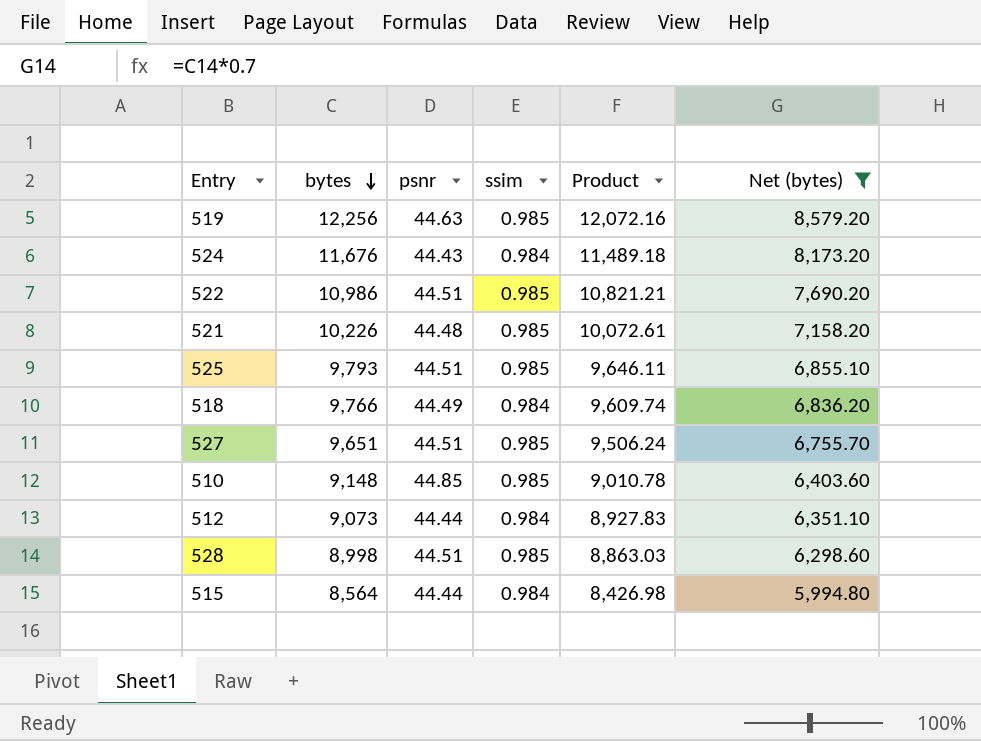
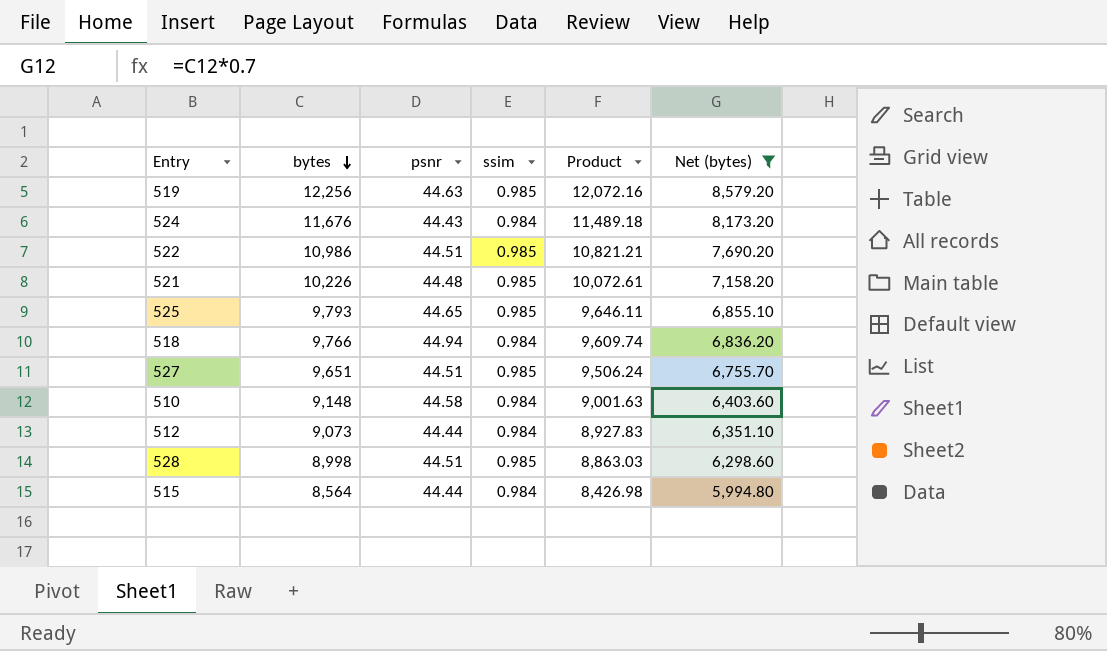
525 | psnr: 44.51 -> 44.65
518 | psnr: 44.49 -> 44.94
510 | psnr: 44.85 -> 44.58
510 | ssim: 0.985 -> 0.984
510 | Product: 9,010.78 -> 9,001.63

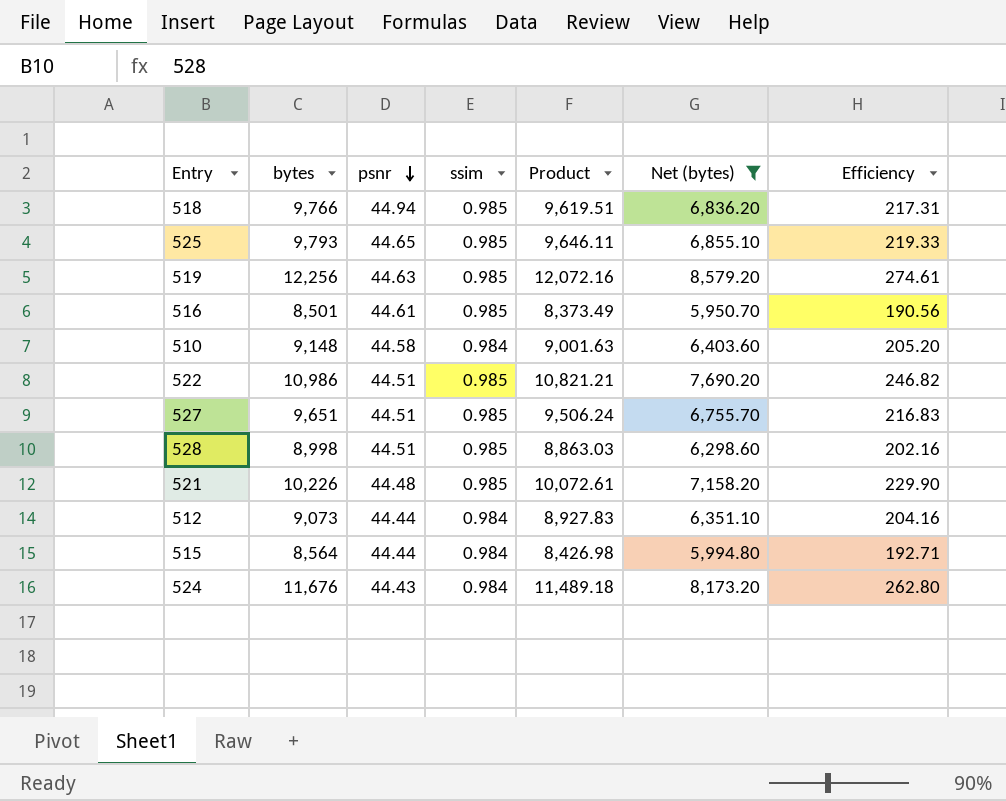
row order: bytes descending -> psnr descending
column Efficiency | formula: none -> [bytes] / [psnr]
518 | ssim: 0.984 -> 0.985
518 | Product: 9,609.74 -> 9,619.51
row 516: none -> 8,501 | 44.61 | 0.985 | 8,373.49 | 5,950.70 | 190.56

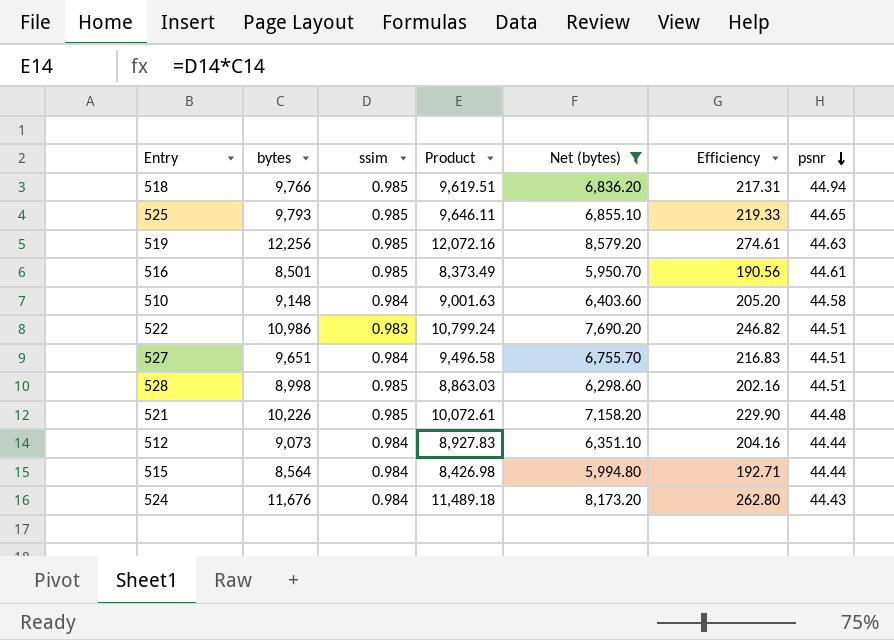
column psnr | position: 3 -> 7
522 | ssim: 0.985 -> 0.983
522 | Product: 10,821.21 -> 10,799.24
527 | ssim: 0.985 -> 0.984
527 | Product: 9,506.24 -> 9,496.58

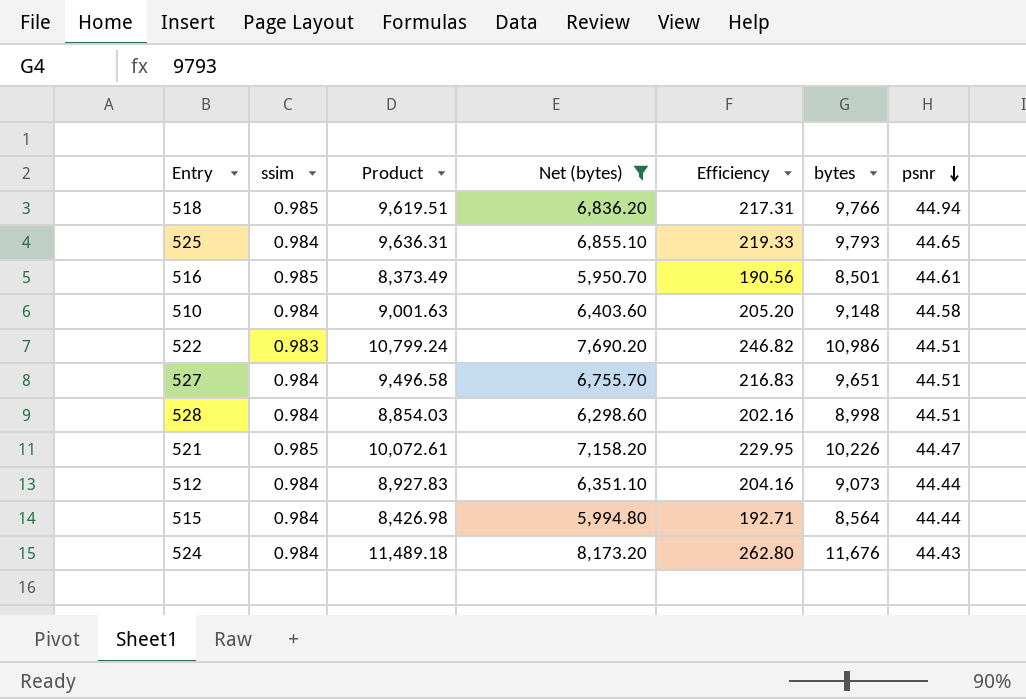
column bytes | position: 2 -> 6
row 519: 12,256 | 0.985 | 12,072.16 | 8,579.20 | 274.61 | 44.63 -> none
525 | ssim: 0.985 -> 0.984
525 | Product: 9,646.11 -> 9,636.31
528 | ssim: 0.985 -> 0.984
528 | Product: 8,863.03 -> 8,854.03
521 | Efficiency: 229.90 -> 229.95
521 | psnr: 44.48 -> 44.47

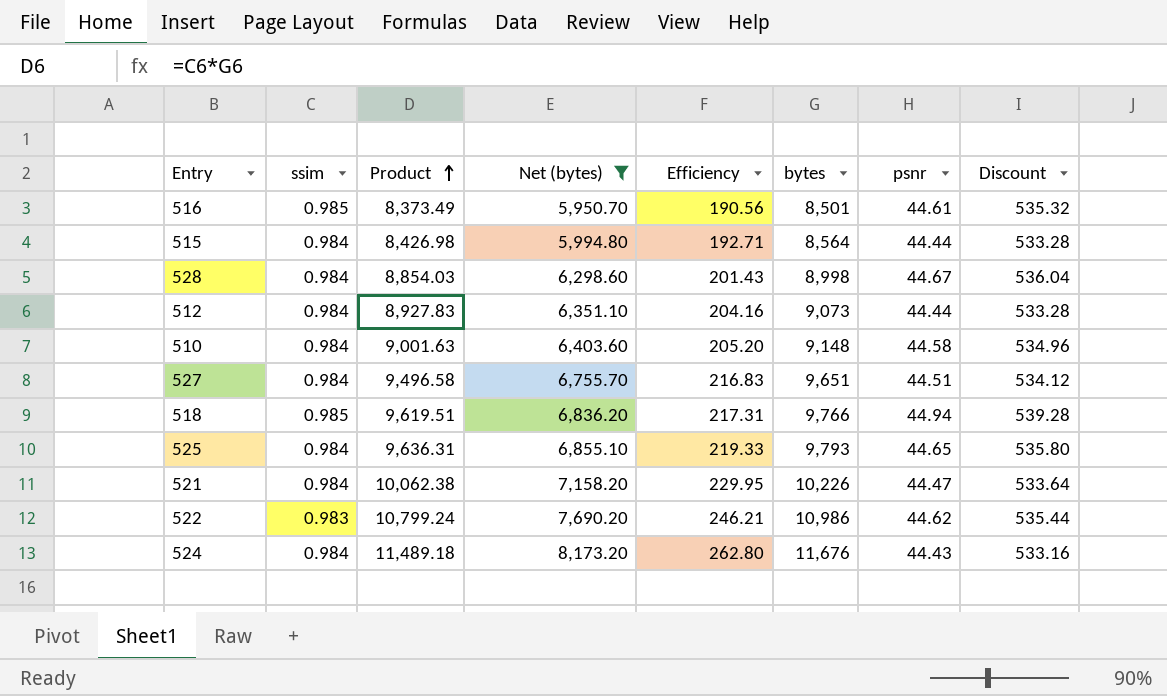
row order: psnr descending -> Product ascending
column Discount | formula: none -> [psnr] * 12
528 | Efficiency: 202.16 -> 201.43
528 | psnr: 44.51 -> 44.67
521 | ssim: 0.985 -> 0.984
521 | Product: 10,072.61 -> 10,062.38
522 | Efficiency: 246.82 -> 246.21
522 | psnr: 44.51 -> 44.62

